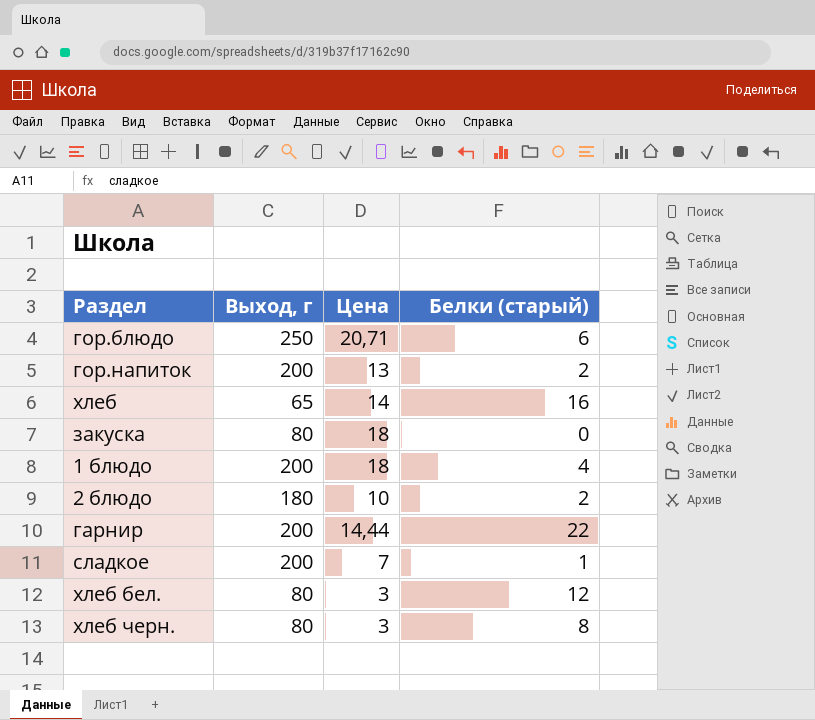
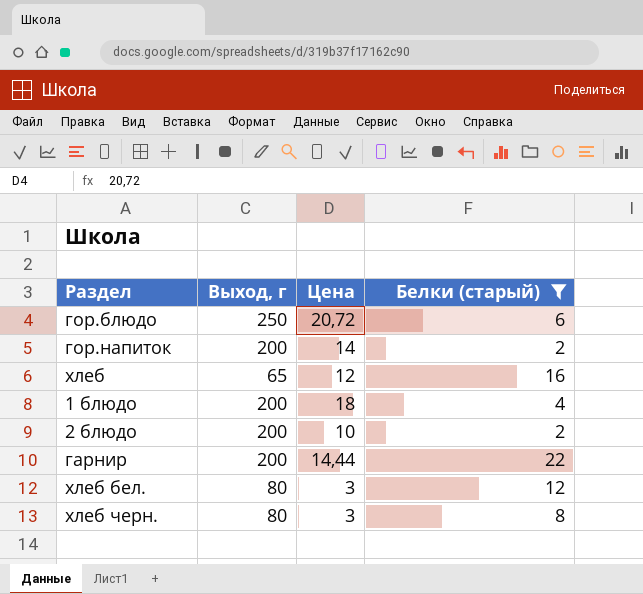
filter: none -> Белки (старый) >= 2
гор.блюдо | Цена: 20,71 -> 20,72
гор.напиток | Цена: 13 -> 14
хлеб | Цена: 14 -> 12
2 блюдо | Выход, г: 180 -> 200

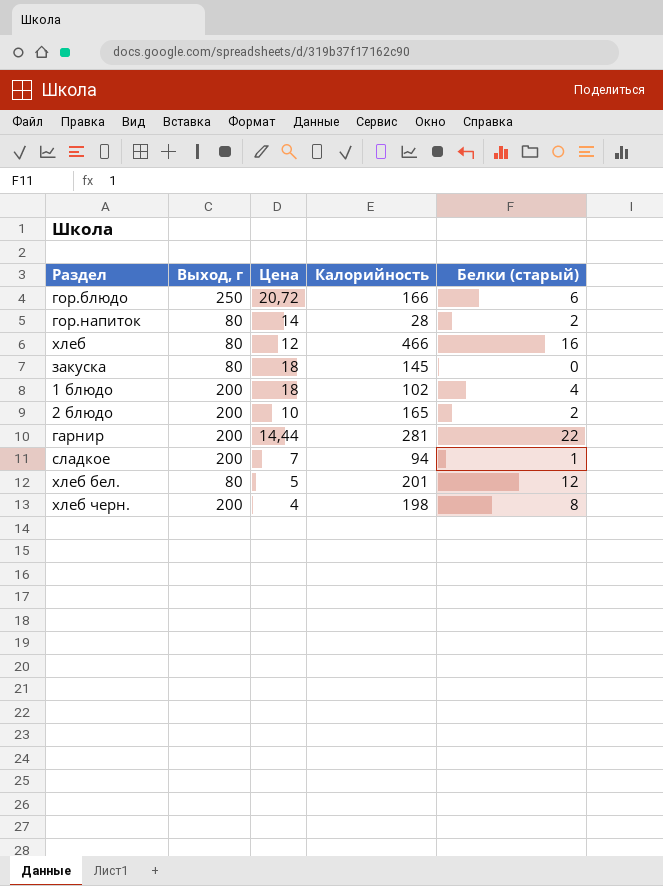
filter: Белки (старый) >= 2 -> none
column Калорийность | position: none -> 4
гор.напиток | Выход, г: 200 -> 80
хлеб | Выход, г: 65 -> 80
хлеб бел. | Цена: 3 -> 5
хлеб черн. | Выход, г: 80 -> 200
хлеб черн. | Цена: 3 -> 4

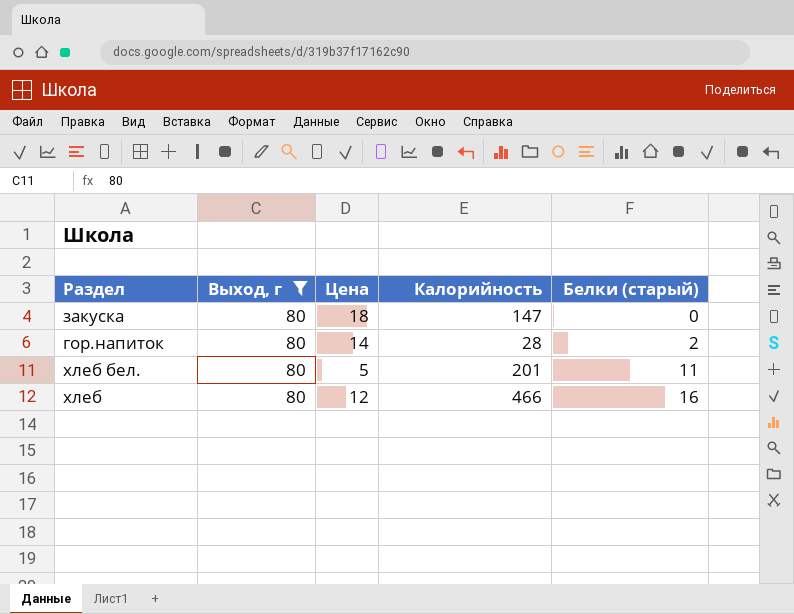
filter: none -> Выход, г = 80
row order: none -> Белки (старый) ascending
закуска | Калорийность: 145 -> 147
хлеб бел. | Белки (старый): 12 -> 11

